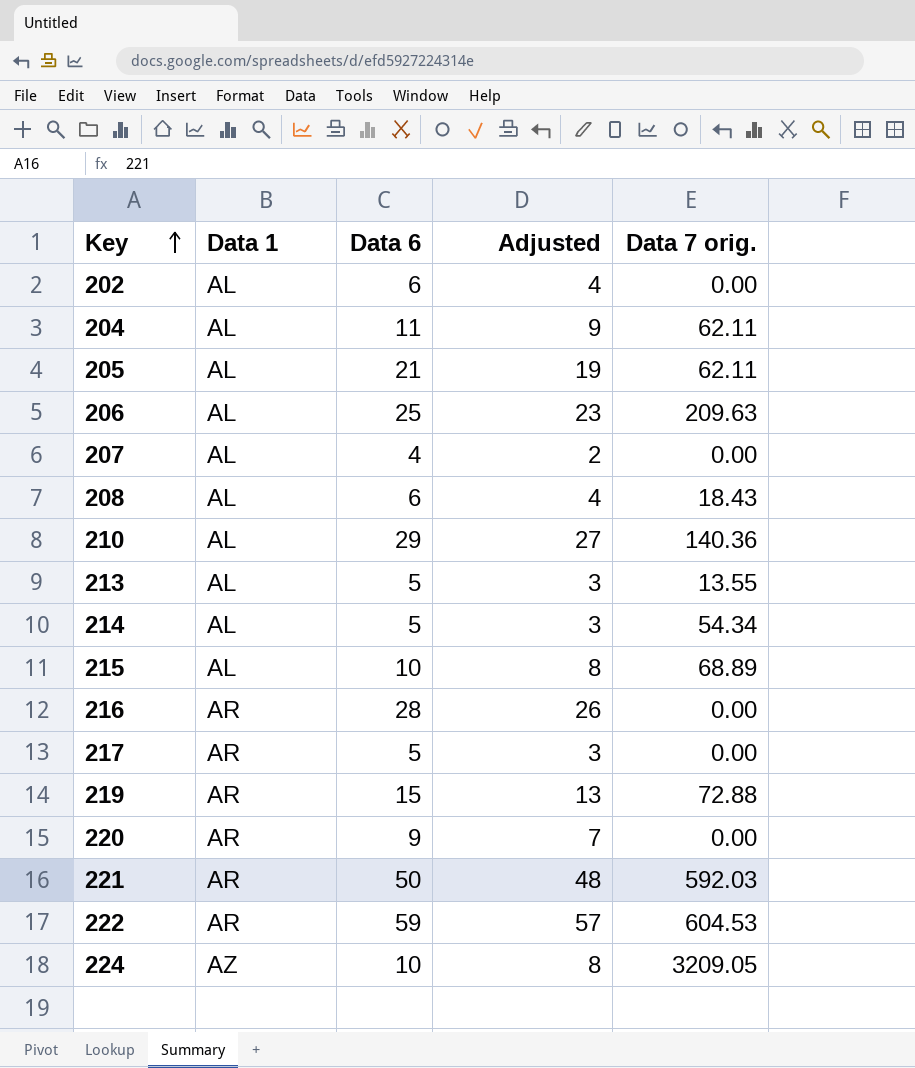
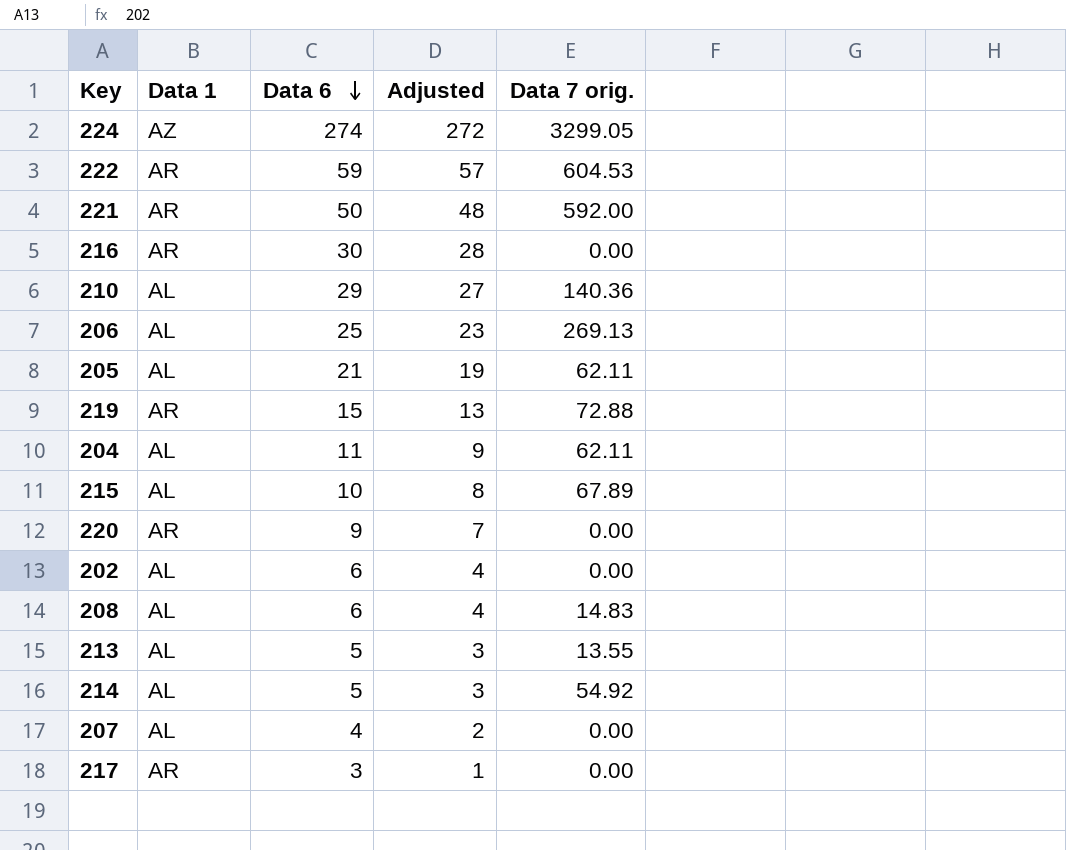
row order: Key ascending -> Data 6 descending
224 | Data 6: 10 -> 274
224 | Adjusted: 8 -> 272
224 | Data 7 orig.: 3209.05 -> 3299.05
221 | Data 7 orig.: 592.03 -> 592.00
216 | Data 6: 28 -> 30
216 | Adjusted: 26 -> 28
206 | Data 7 orig.: 209.63 -> 269.13
215 | Data 7 orig.: 68.89 -> 67.89
208 | Data 7 orig.: 18.43 -> 14.83
214 | Data 7 orig.: 54.34 -> 54.92
217 | Data 6: 5 -> 3
217 | Adjusted: 3 -> 1

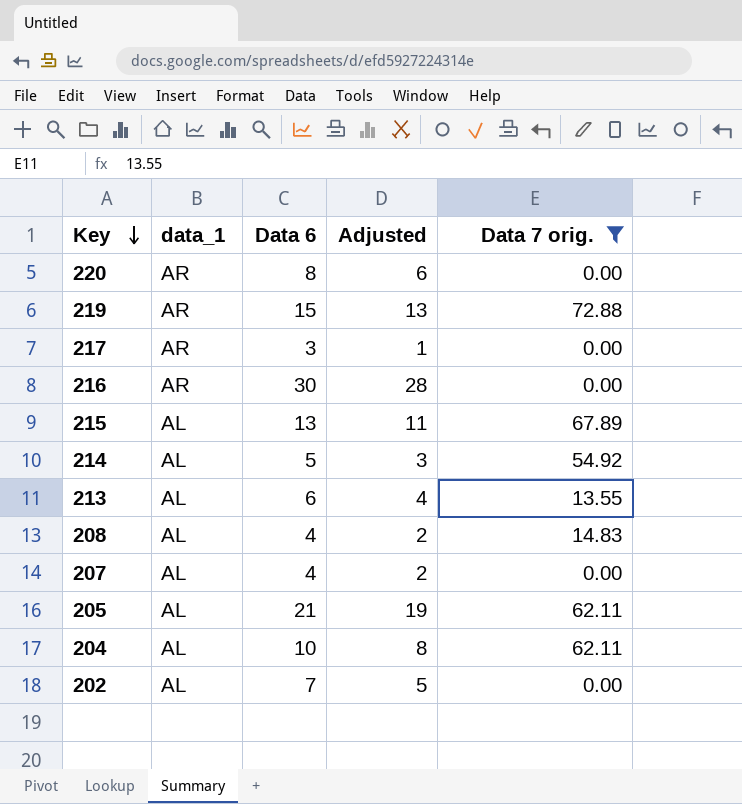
filter: none -> Data 7 orig. <= 72.88
row order: Data 6 descending -> Key descending
column name: Data 1 -> data_1
220 | Data 6: 9 -> 8
220 | Adjusted: 7 -> 6
215 | Data 6: 10 -> 13
215 | Adjusted: 8 -> 11
213 | Data 6: 5 -> 6
213 | Adjusted: 3 -> 4
208 | Data 6: 6 -> 4
208 | Adjusted: 4 -> 2
204 | Data 6: 11 -> 10
204 | Adjusted: 9 -> 8
202 | Data 6: 6 -> 7
202 | Adjusted: 4 -> 5

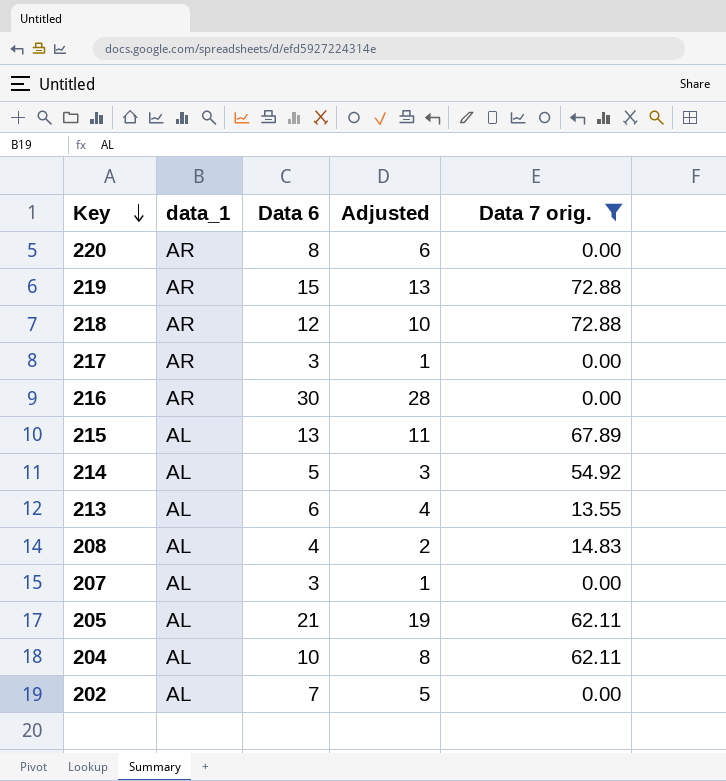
row 218: none -> AR | 12 | 10 | 72.88
207 | Data 6: 4 -> 3
207 | Adjusted: 2 -> 1

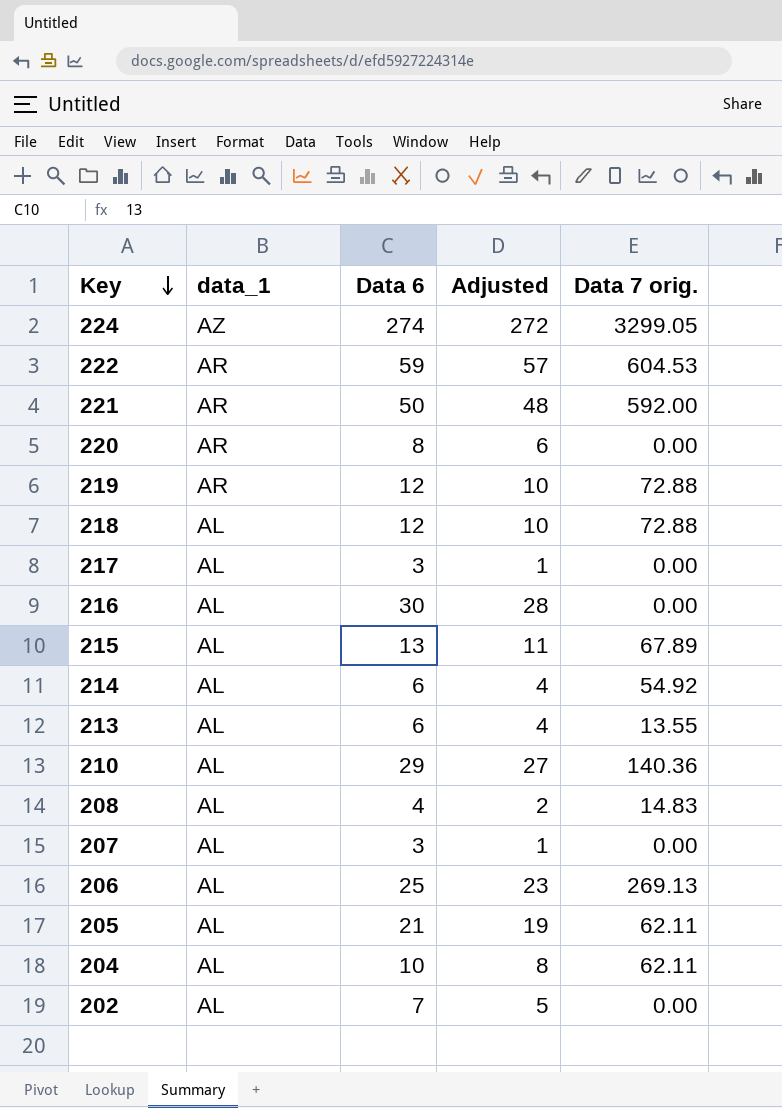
filter: Data 7 orig. <= 72.88 -> none
219 | Data 6: 15 -> 12
219 | Adjusted: 13 -> 10
218 | data_1: AR -> AL
217 | data_1: AR -> AL
216 | data_1: AR -> AL
214 | Data 6: 5 -> 6
214 | Adjusted: 3 -> 4

